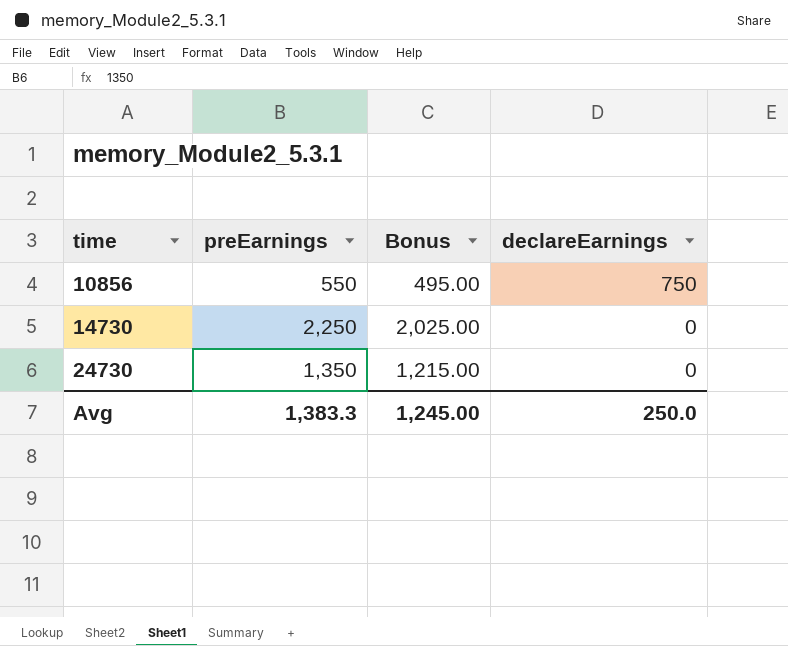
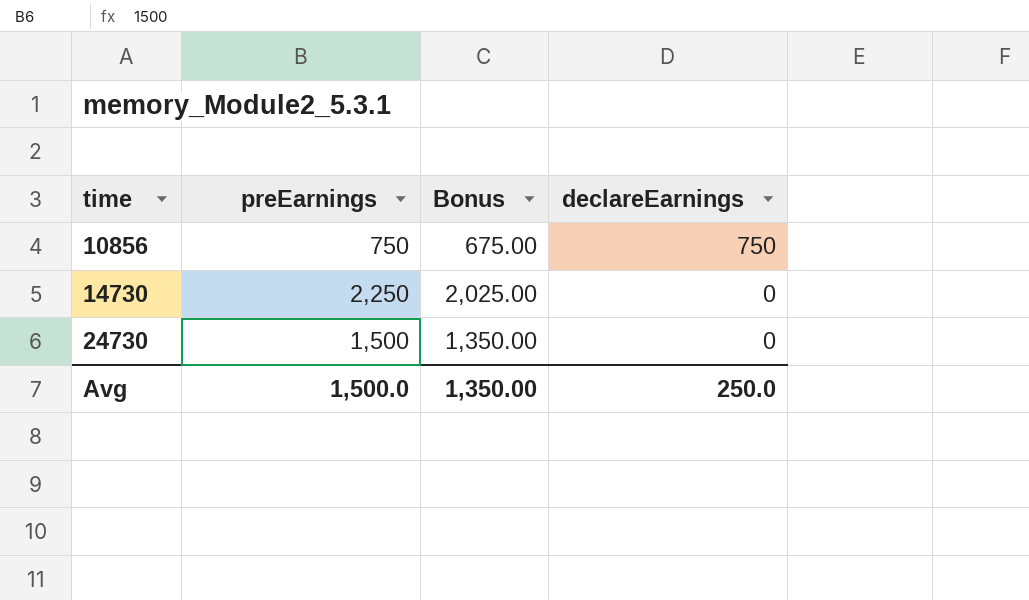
10856 | preEarnings: 550 -> 750
10856 | Bonus: 495.00 -> 675.00
24730 | preEarnings: 1,350 -> 1,500
24730 | Bonus: 1,215.00 -> 1,350.00
Avg | preEarnings: 1,383.3 -> 1,500.0
Avg | Bonus: 1,245.00 -> 1,350.00

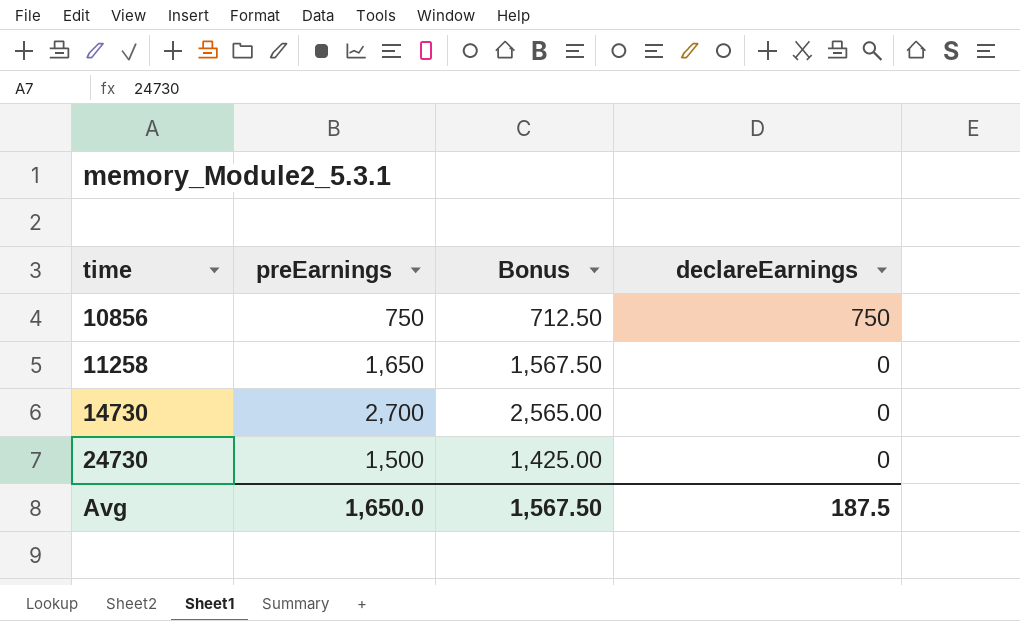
column Bonus | formula: [preEarnings] * 0.9 -> [preEarnings] * 0.95
row 11258: none -> 1,650 | 1,567.50 | 0
14730 | preEarnings: 2,250 -> 2,700
Avg | preEarnings: 1,500.0 -> 1,650.0
Avg | Bonus: 1,350.00 -> 1,567.50
Avg | declareEarnings: 250.0 -> 187.5

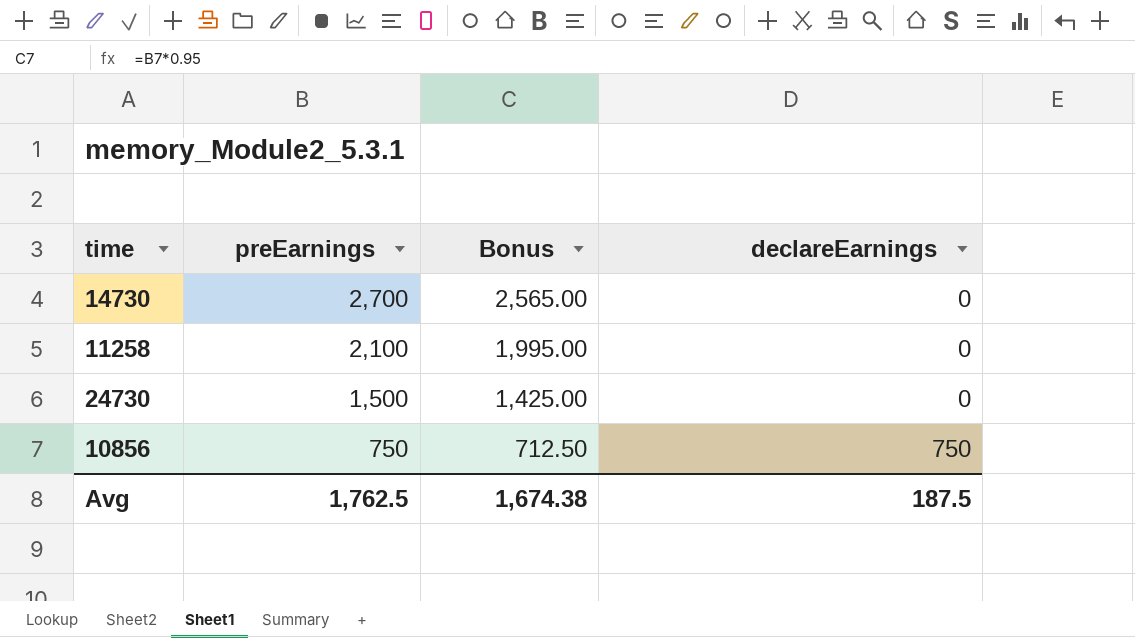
row order: time ascending -> preEarnings descending
11258 | preEarnings: 1,650 -> 2,100
11258 | Bonus: 1,567.50 -> 1,995.00
Avg | preEarnings: 1,650.0 -> 1,762.5
Avg | Bonus: 1,567.50 -> 1,674.38

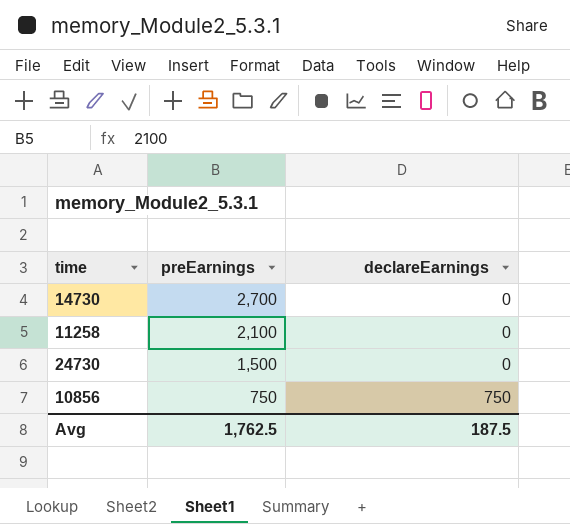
column Bonus | formula: [preEarnings] * 0.95 -> none

